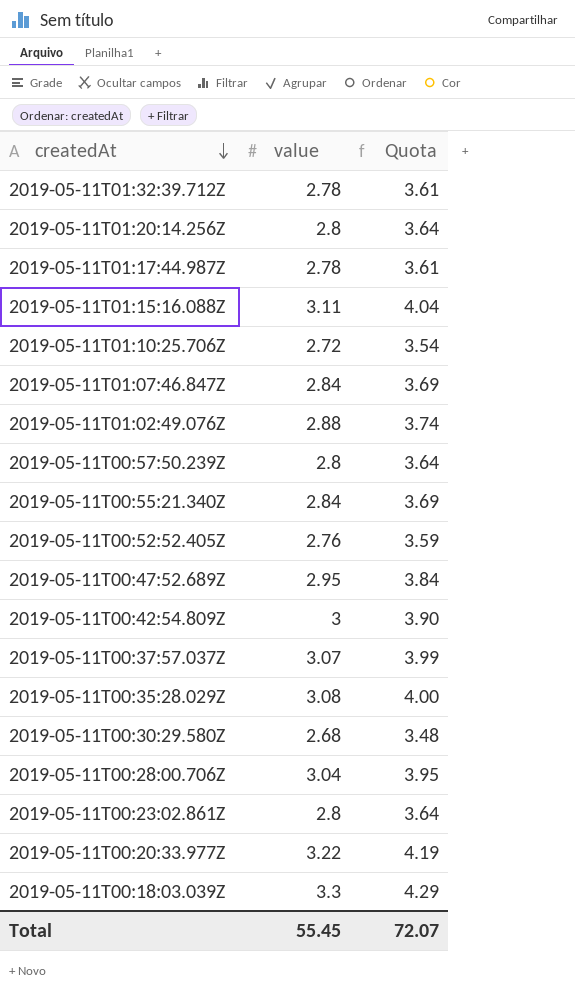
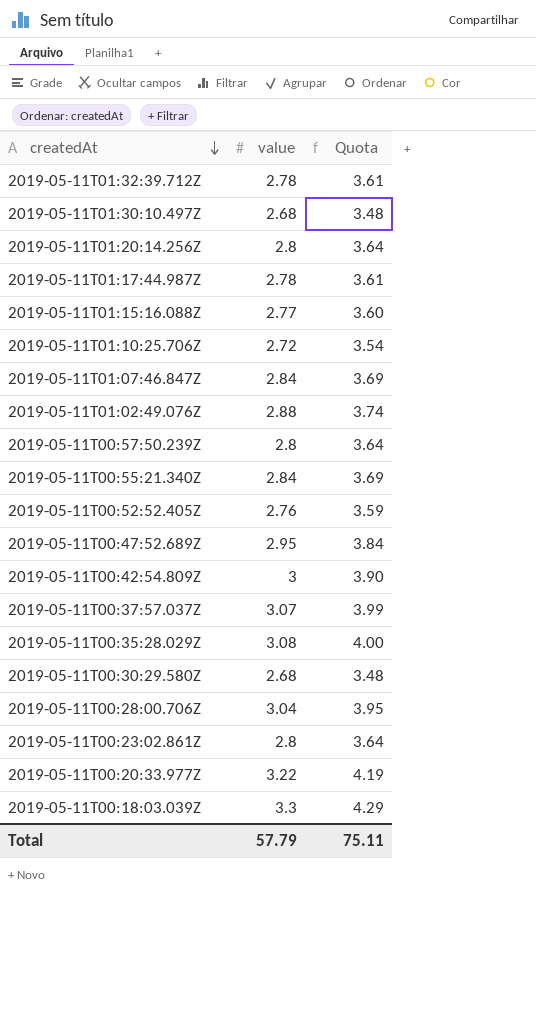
row 2019-05-11T01:30:10.497Z: none -> 2.68 | 3.48
2019-05-11T01:15:16.088Z | value: 3.11 -> 2.77
2019-05-11T01:15:16.088Z | Quota: 4.04 -> 3.60
Total | value: 55.45 -> 57.79
Total | Quota: 72.07 -> 75.11

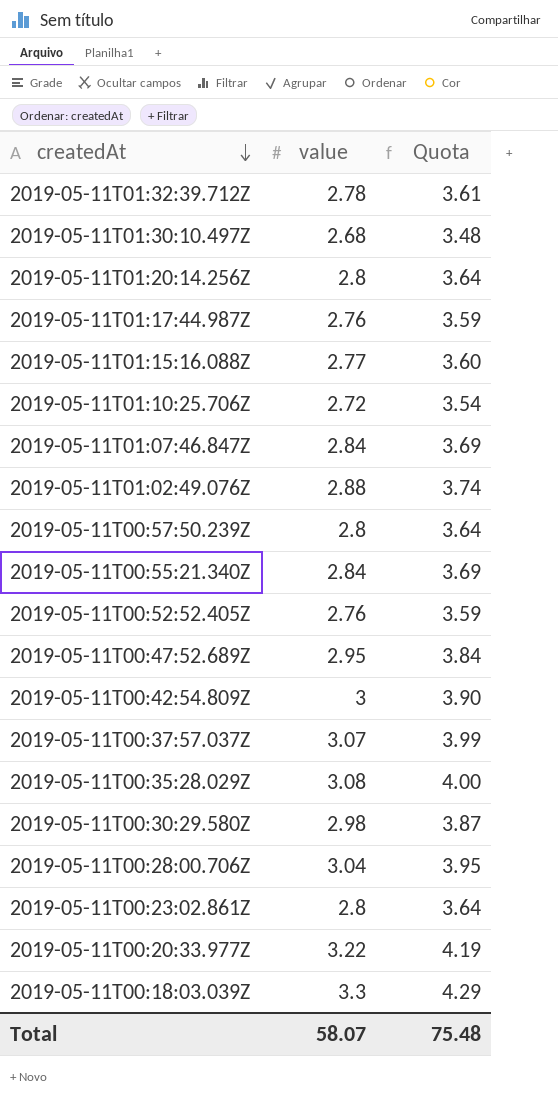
2019-05-11T01:17:44.987Z | value: 2.78 -> 2.76
2019-05-11T01:17:44.987Z | Quota: 3.61 -> 3.59
2019-05-11T00:30:29.580Z | value: 2.68 -> 2.98
2019-05-11T00:30:29.580Z | Quota: 3.48 -> 3.87
Total | value: 57.79 -> 58.07
Total | Quota: 75.11 -> 75.48

